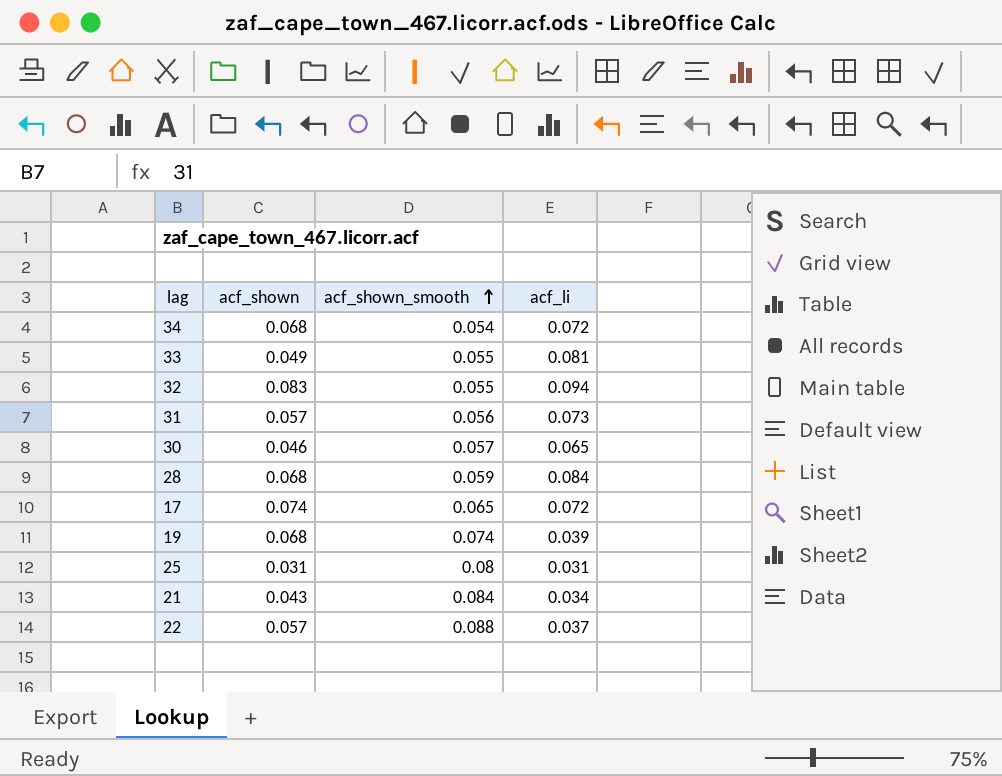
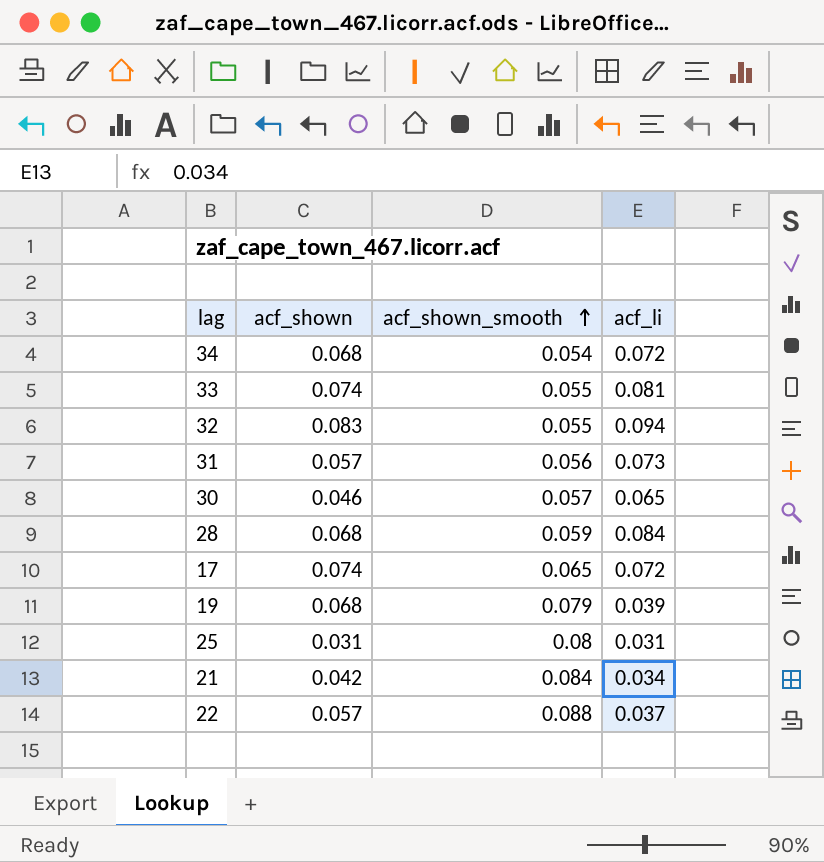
33 | acf_shown: 0.049 -> 0.074
19 | acf_shown_smooth: 0.074 -> 0.079
21 | acf_shown: 0.043 -> 0.042

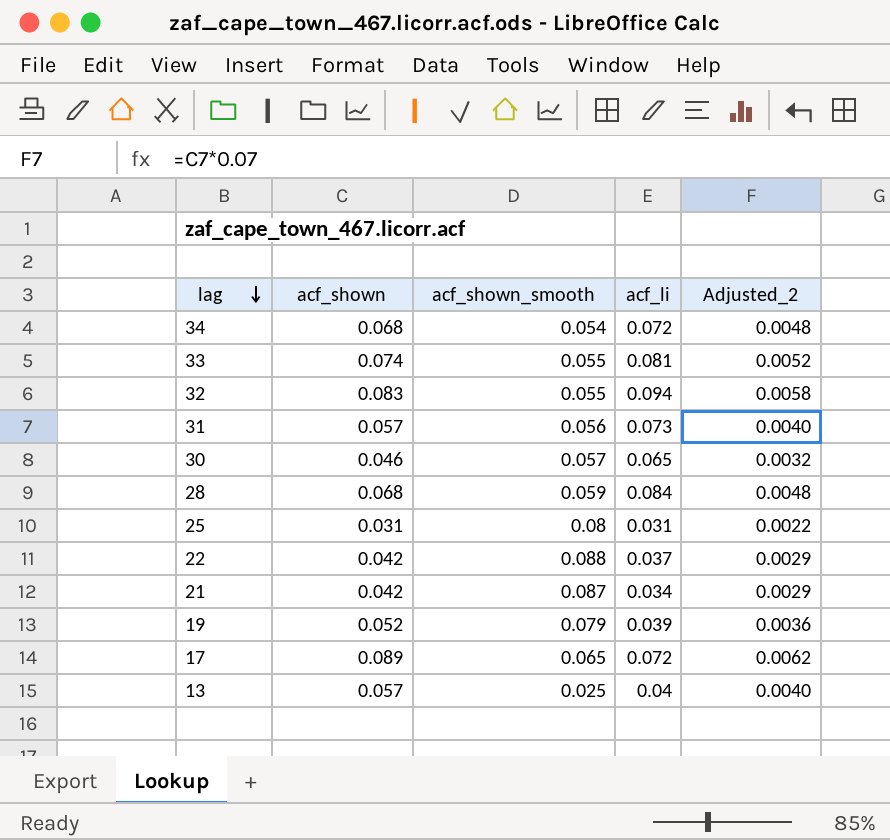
row order: acf_shown_smooth ascending -> lag descending
column Adjusted_2 | formula: none -> [acf_shown] * 0.07
22 | acf_shown: 0.057 -> 0.042
21 | acf_shown_smooth: 0.084 -> 0.087
19 | acf_shown: 0.068 -> 0.052
17 | acf_shown: 0.074 -> 0.089
row 13: none -> 0.057 | 0.025 | 0.04 | 0.0040

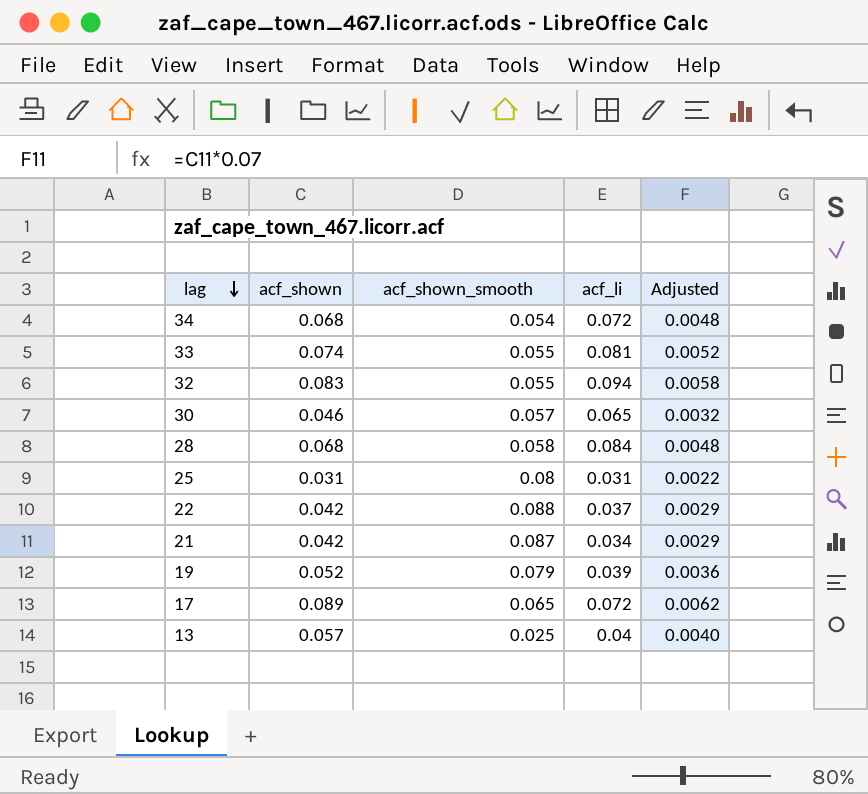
column name: Adjusted_2 -> Adjusted
row 31: 0.057 | 0.056 | 0.073 | 0.0040 -> none
28 | acf_shown_smooth: 0.059 -> 0.058

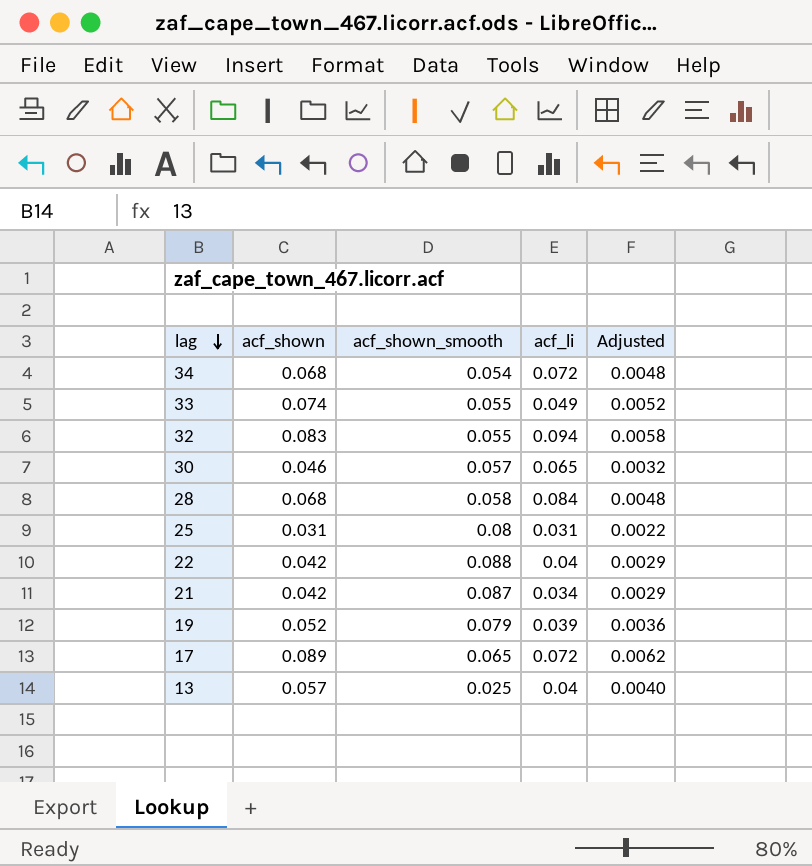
33 | acf_li: 0.081 -> 0.049
22 | acf_li: 0.037 -> 0.04

